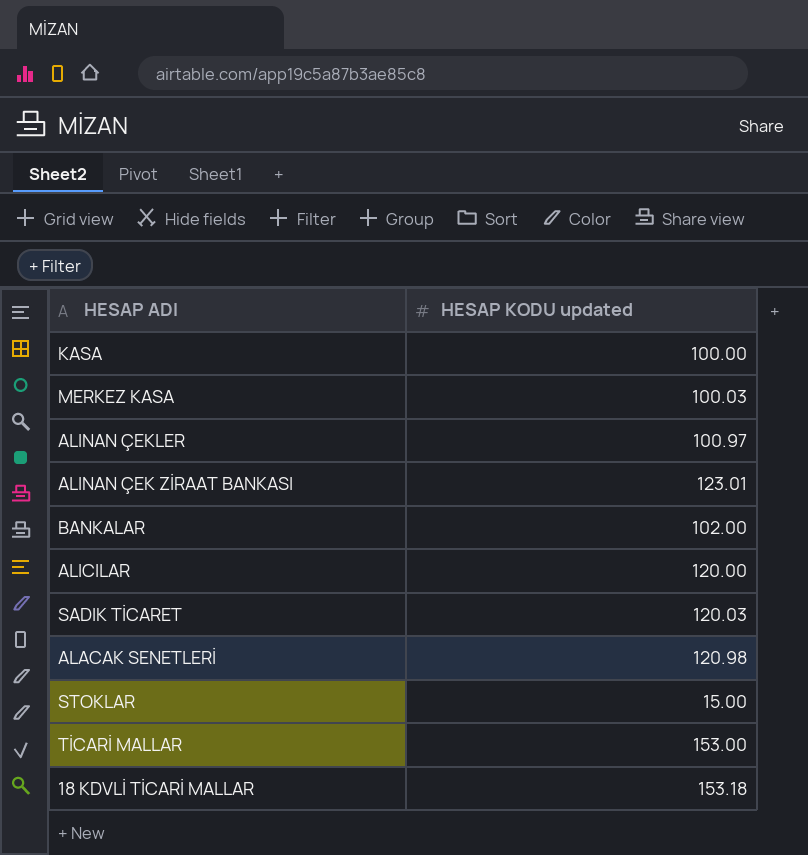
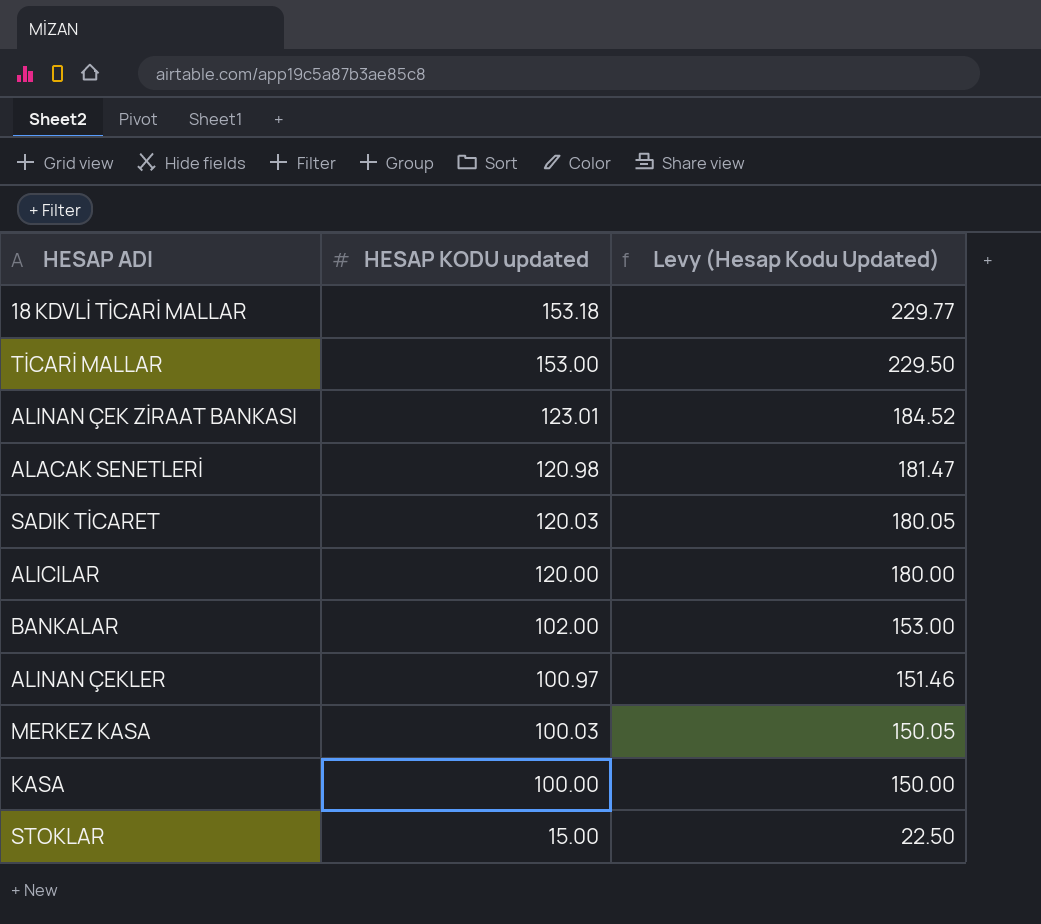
row order: none -> HESAP KODU updated descending
column Levy (Hesap Kodu Updated) | formula: none -> [HESAP KODU updated] * 1.5

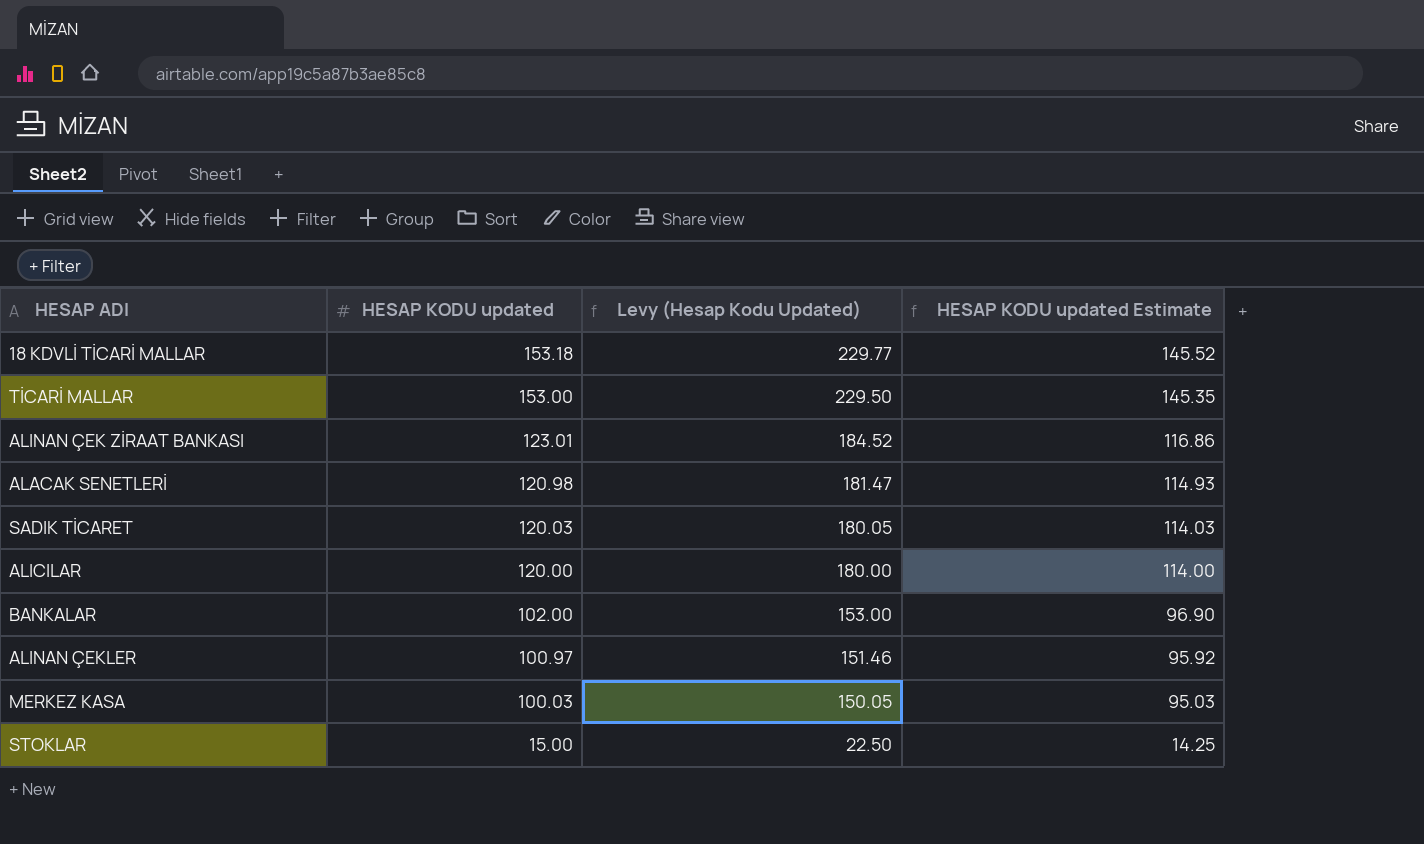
column HESAP KODU updated Estimate | formula: none -> [HESAP KODU updated] * 0.95
row KASA: 100.00 | 150.00 -> none

